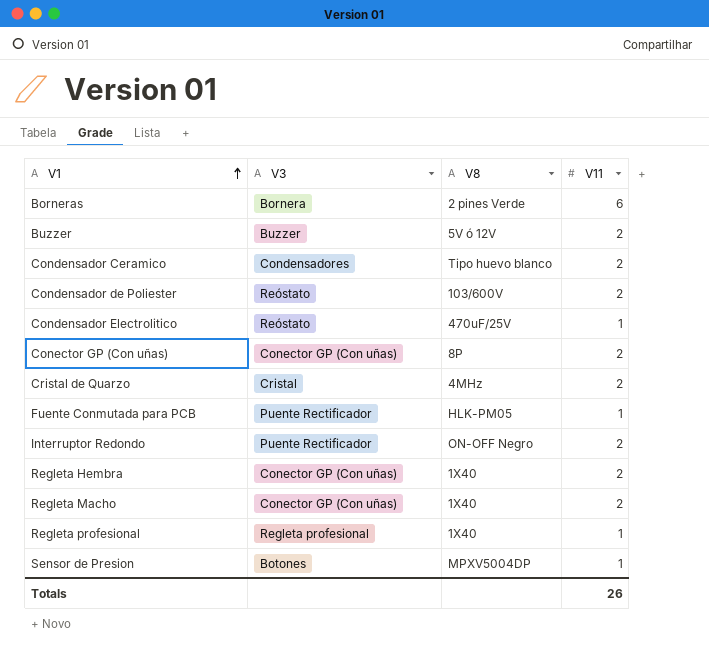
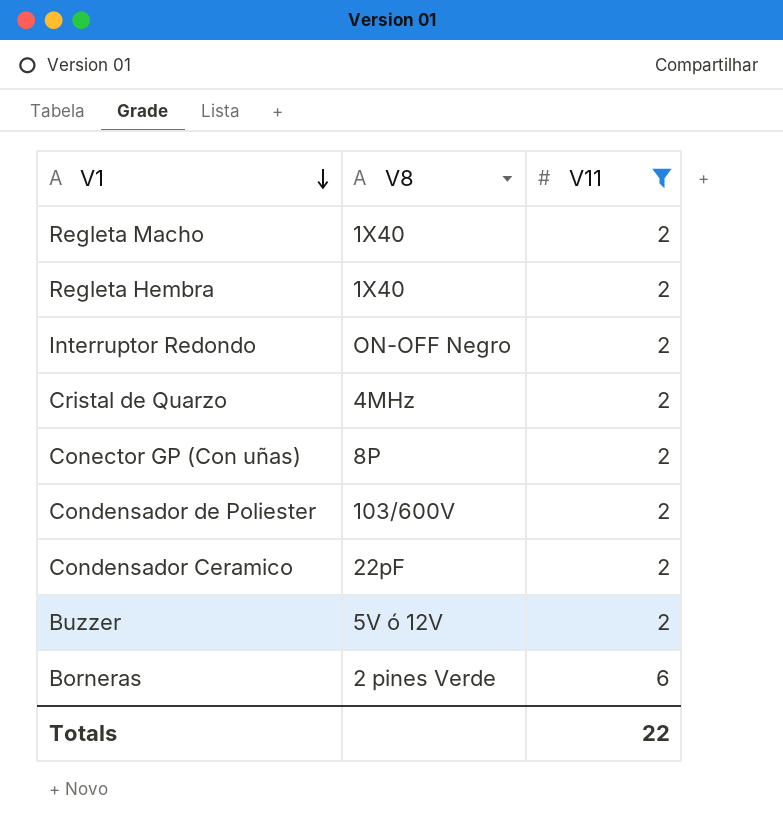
filter: none -> V11 != 1
row order: V1 ascending -> V1 descending
column V3 | position: 2 -> none
Condensador Ceramico | V8: Tipo huevo blanco -> 22pF
Totals | V11: 26 -> 22

